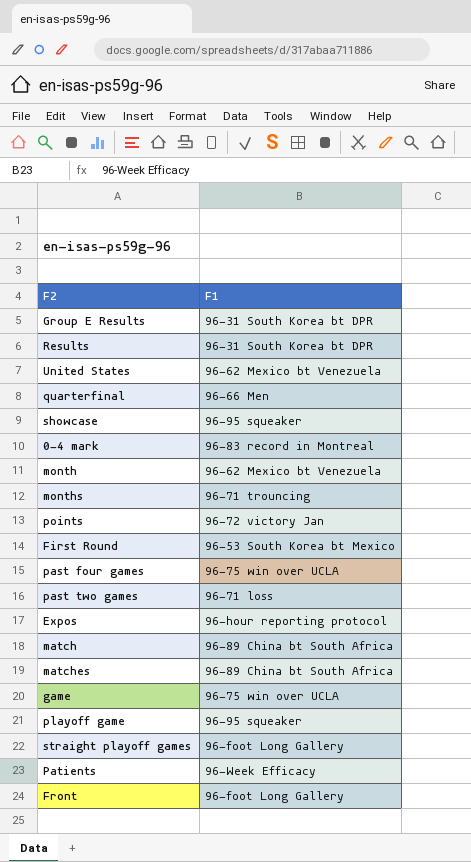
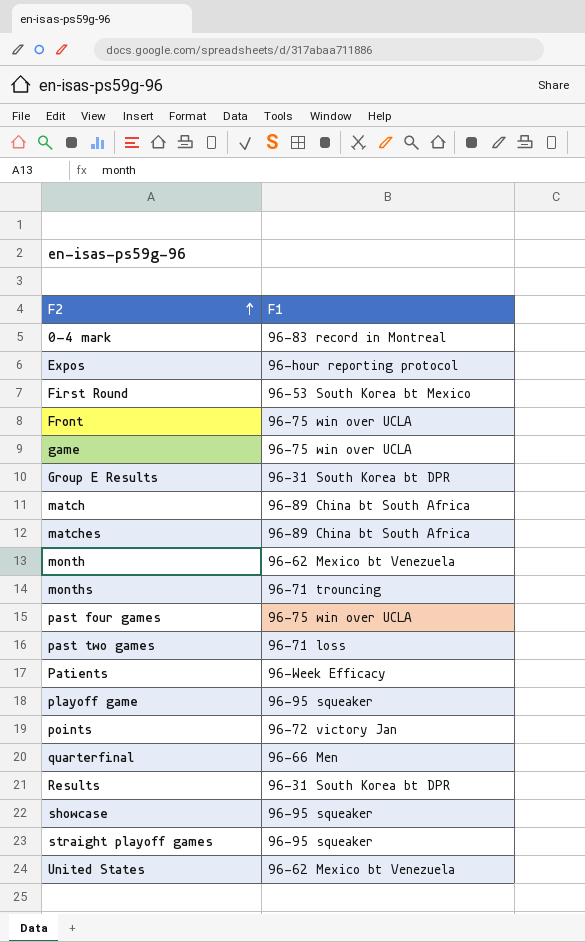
row order: none -> F2 ascending
Front | F1: 96-foot Long Gallery -> 96-75 win over UCLA
straight playoff games | F1: 96-foot Long Gallery -> 96-95 squeaker

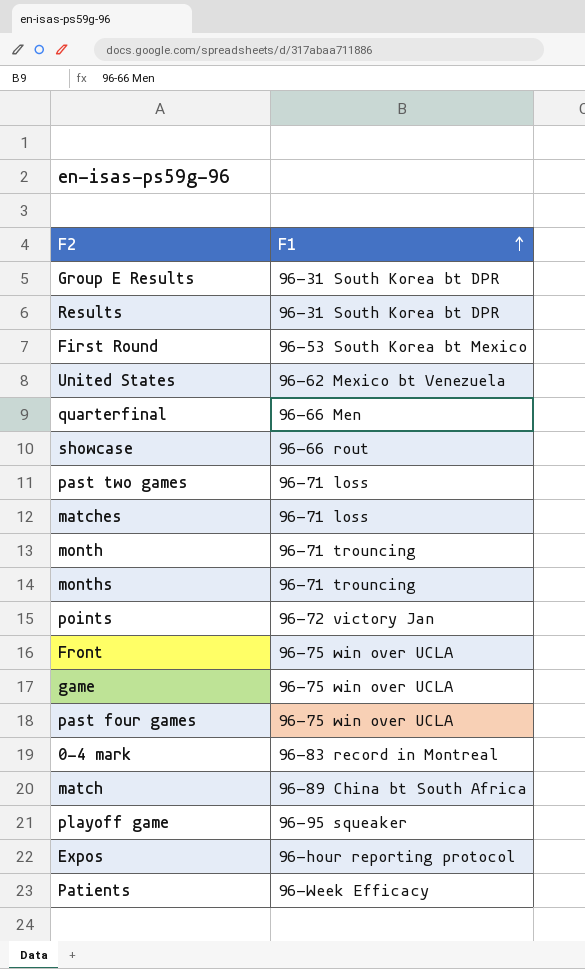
row order: F2 ascending -> F1 ascending
row straight playoff games: 96-95 squeaker -> none
showcase | F1: 96-95 squeaker -> 96-66 rout
matches | F1: 96-89 China bt South Africa -> 96-71 loss
month | F1: 96-62 Mexico bt Venezuela -> 96-71 trouncing

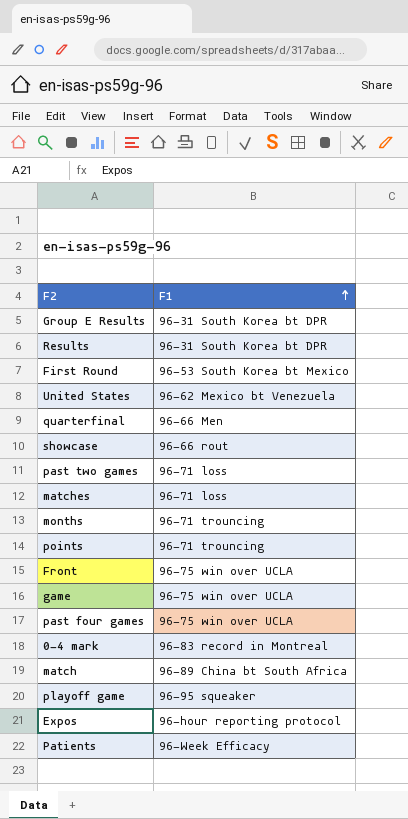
row month: 96-71 trouncing -> none
points | F1: 96-72 victory Jan -> 96-71 trouncing

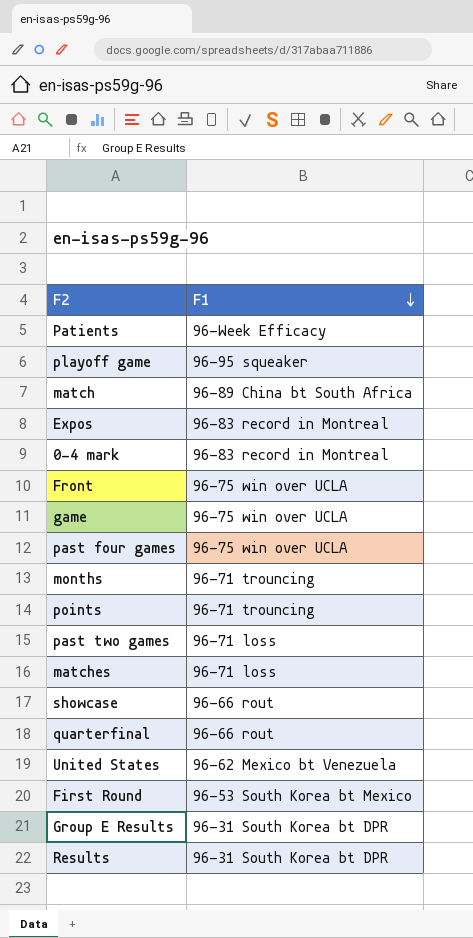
row order: F1 ascending -> F1 descending
Expos | F1: 96-hour reporting protocol -> 96-83 record in Montreal
quarterfinal | F1: 96-66 Men -> 96-66 rout

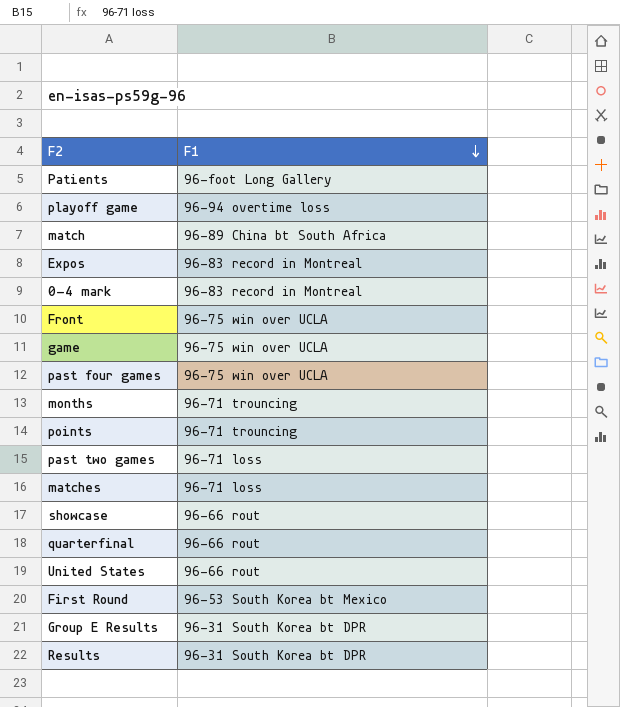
Patients | F1: 96-Week Efficacy -> 96-foot Long Gallery
playoff game | F1: 96-95 squeaker -> 96-94 overtime loss
United States | F1: 96-62 Mexico bt Venezuela -> 96-66 rout

